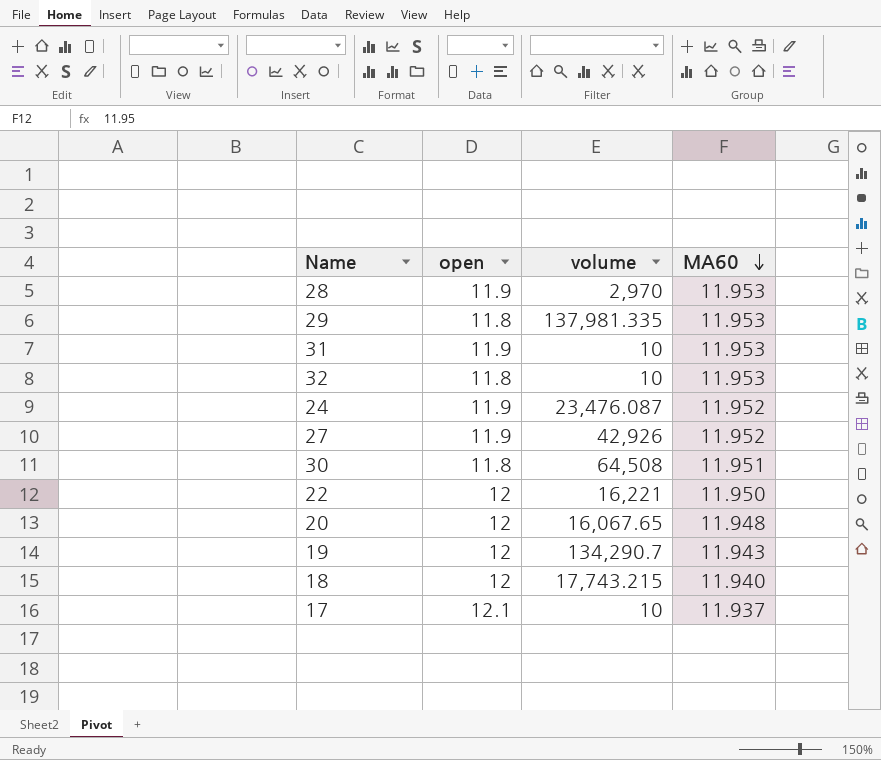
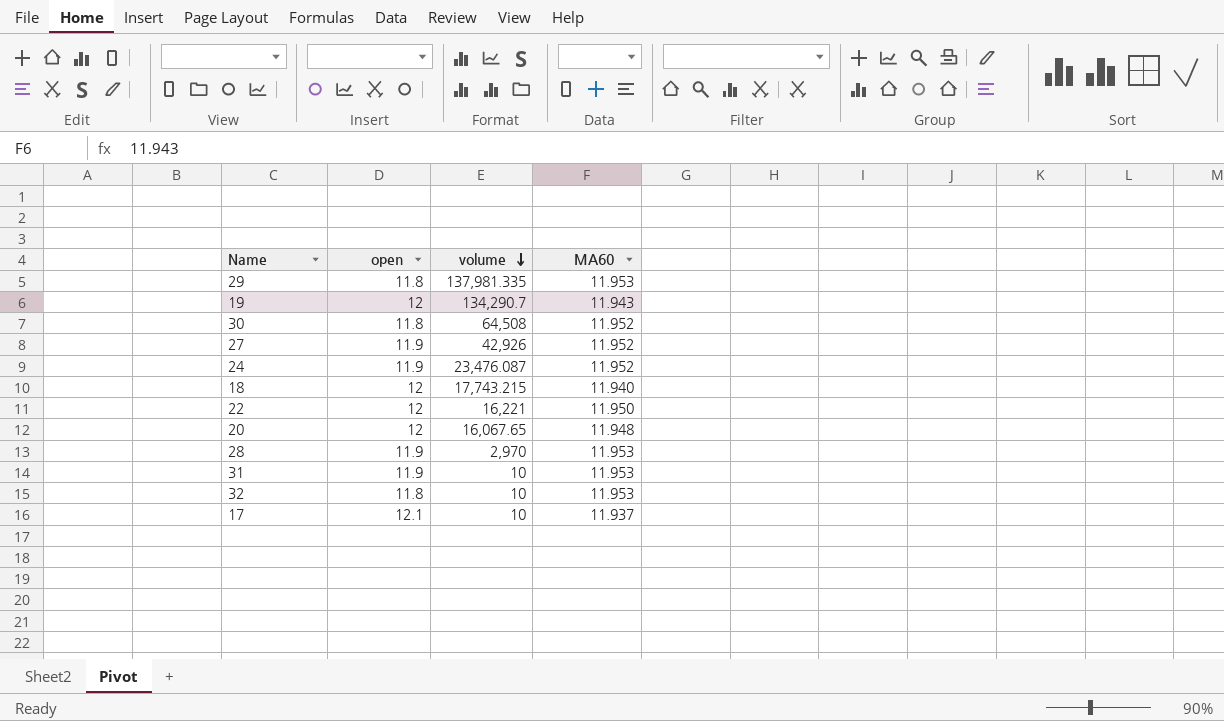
row order: MA60 descending -> volume descending
30 | MA60: 11.951 -> 11.952

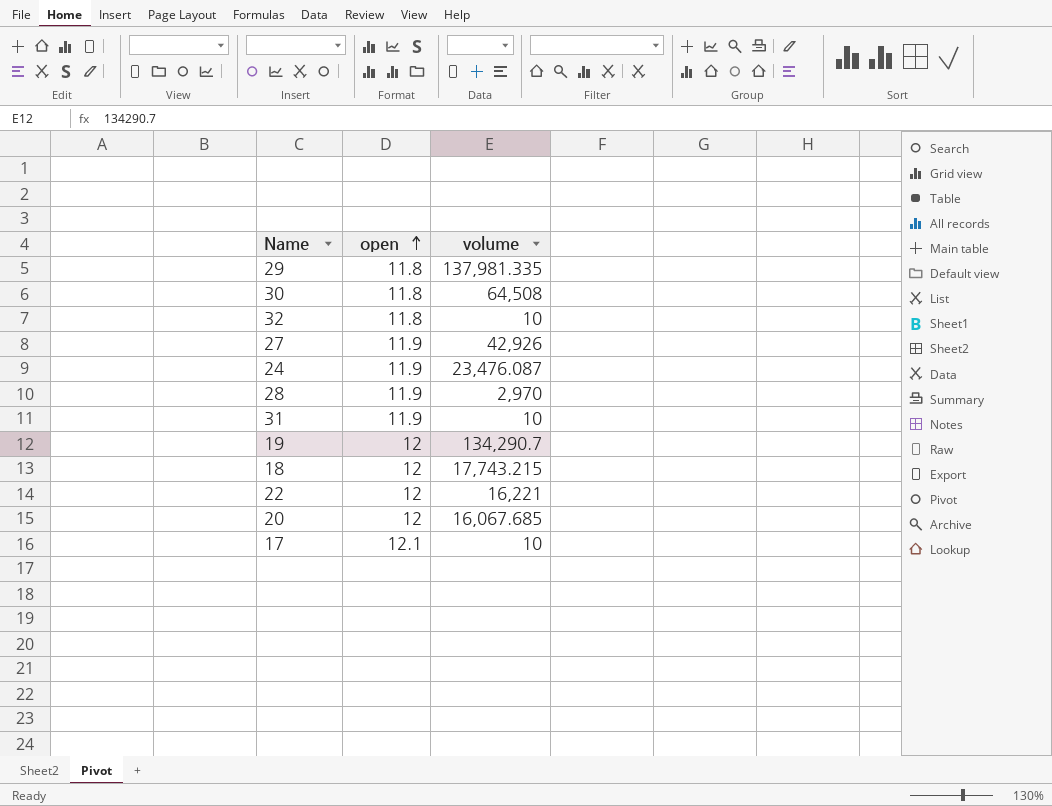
row order: volume descending -> open ascending
column MA60 | position: 4 -> none
20 | volume: 16,067.65 -> 16,067.685

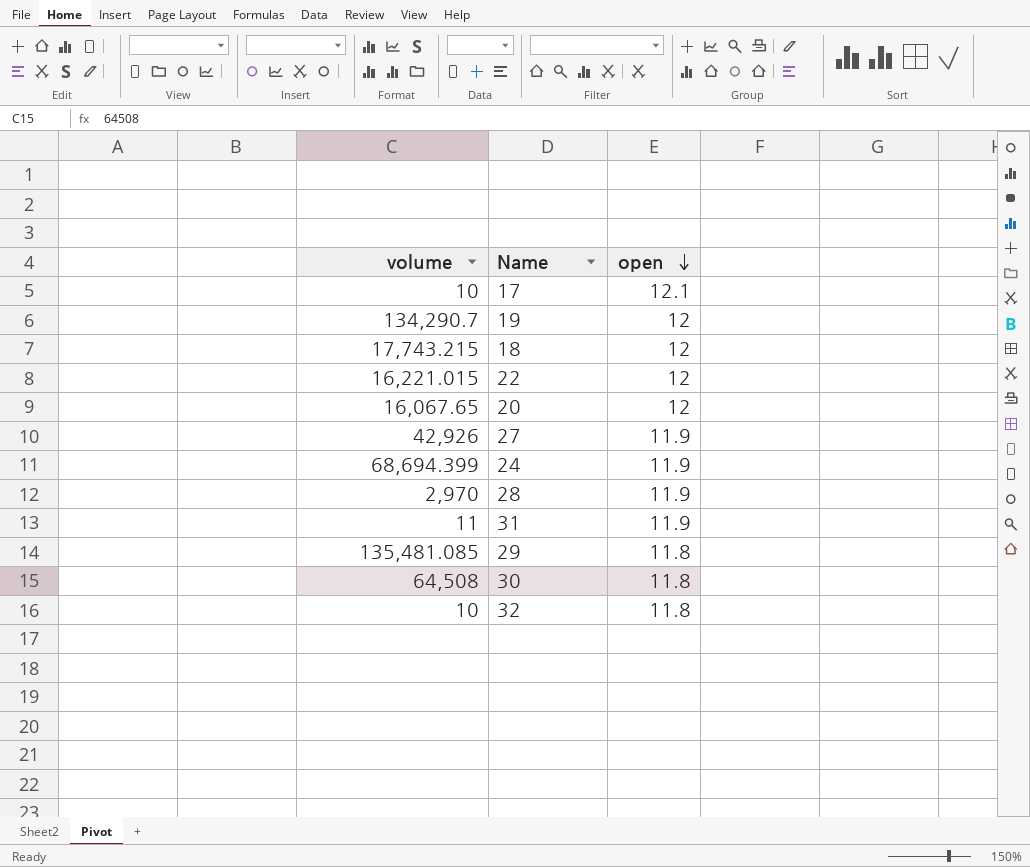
row order: open ascending -> open descending
column volume | position: 3 -> 1
22 | volume: 16,221 -> 16,221.015
20 | volume: 16,067.685 -> 16,067.65
24 | volume: 23,476.087 -> 68,694.399
31 | volume: 10 -> 11
29 | volume: 137,981.335 -> 135,481.085

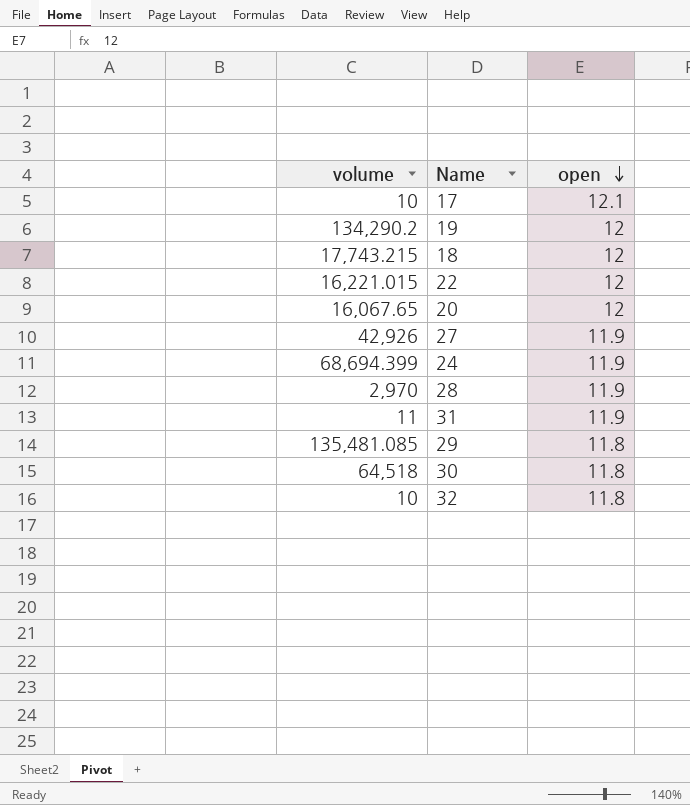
19 | volume: 134,290.7 -> 134,290.2
30 | volume: 64,508 -> 64,518

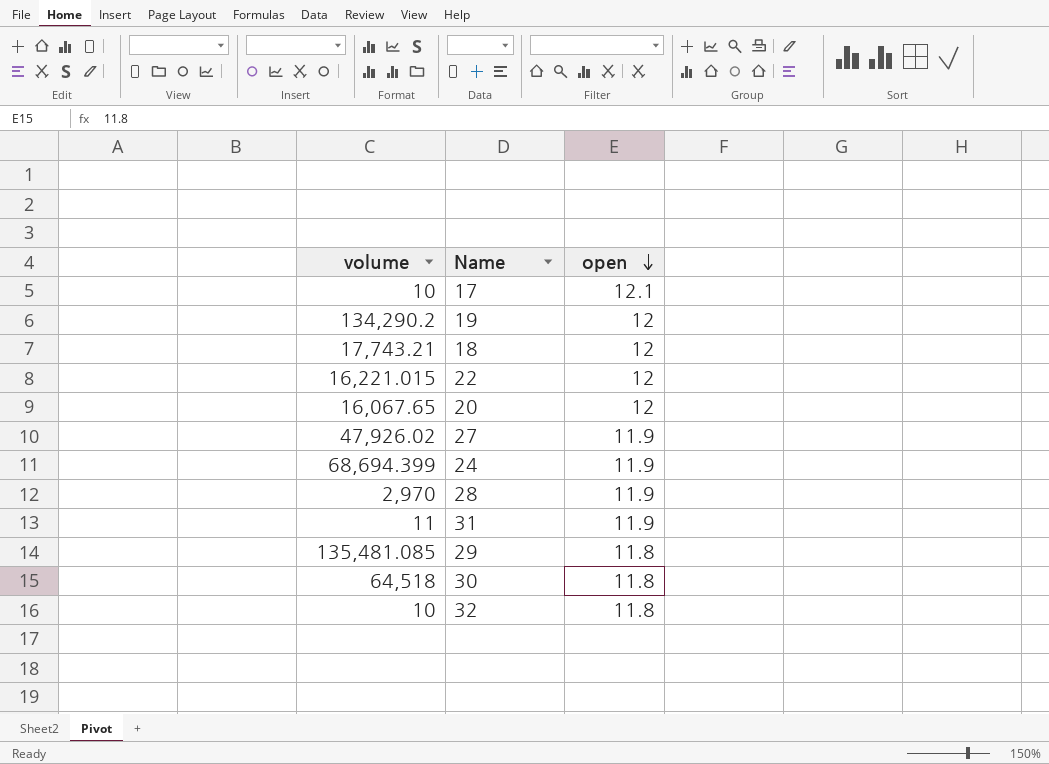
18 | volume: 17,743.215 -> 17,743.21
27 | volume: 42,926 -> 47,926.02

